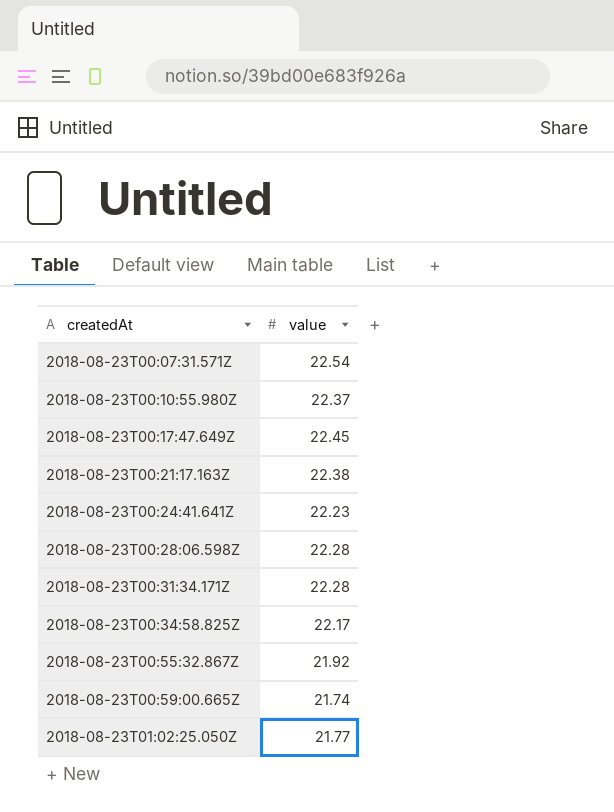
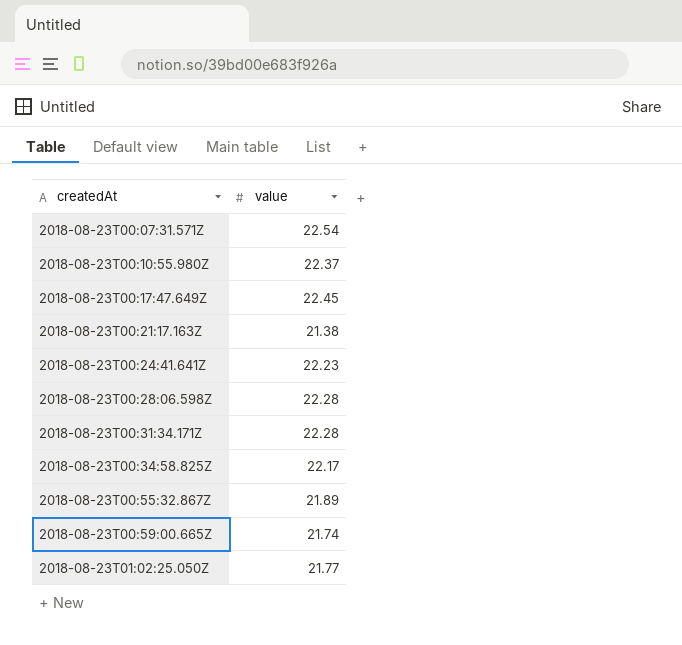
2018-08-23T00:21:17.163Z | value: 22.38 -> 21.38
2018-08-23T00:55:32.867Z | value: 21.92 -> 21.89

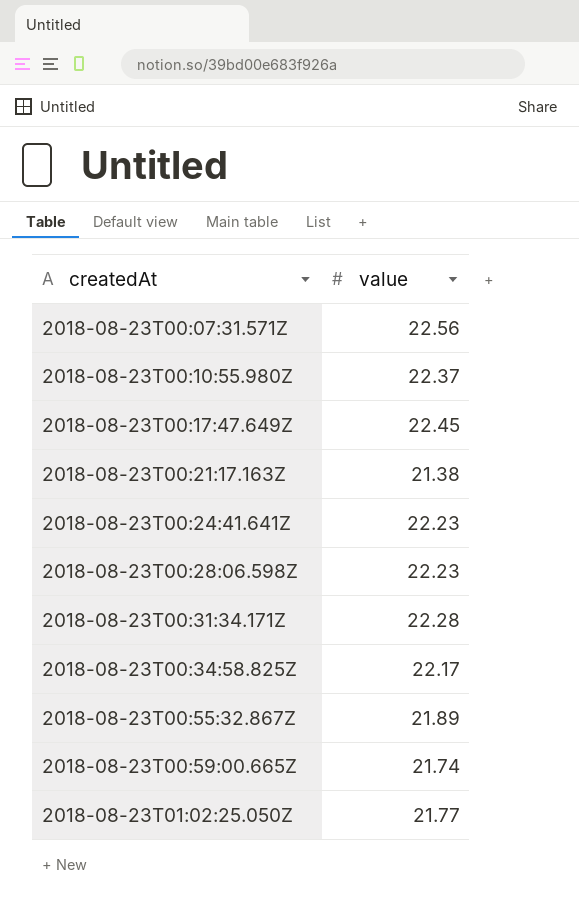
2018-08-23T00:07:31.571Z | value: 22.54 -> 22.56
2018-08-23T00:28:06.598Z | value: 22.28 -> 22.23

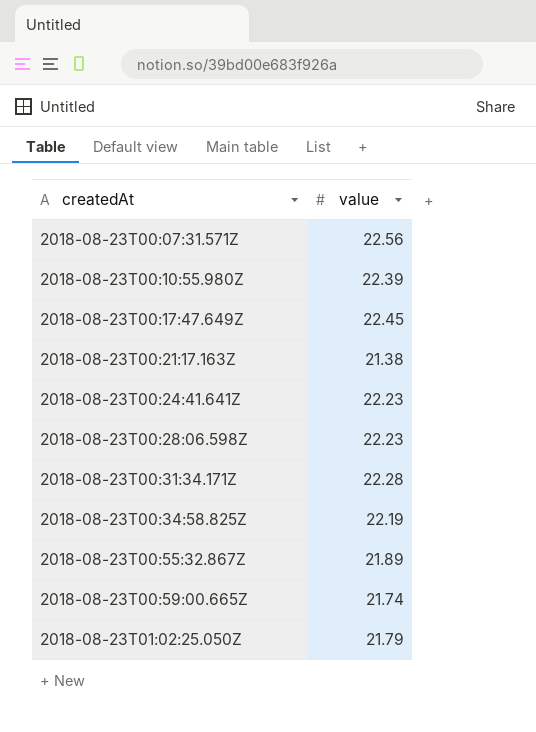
2018-08-23T00:10:55.980Z | value: 22.37 -> 22.39
2018-08-23T00:34:58.825Z | value: 22.17 -> 22.19
2018-08-23T01:02:25.050Z | value: 21.77 -> 21.79

